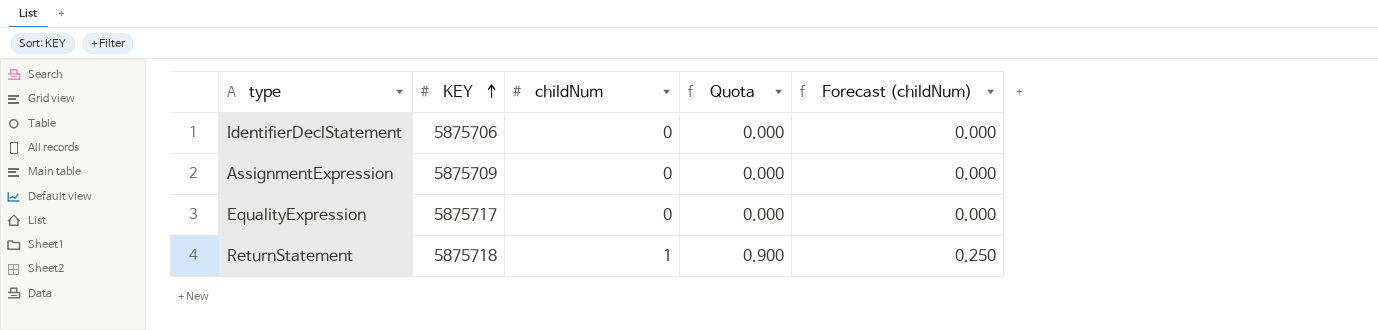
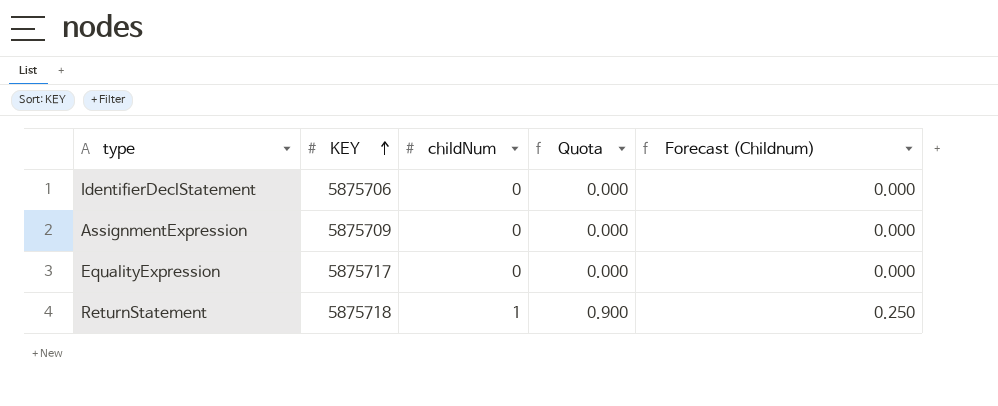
column name: Forecast (childNum) -> Forecast (Childnum)

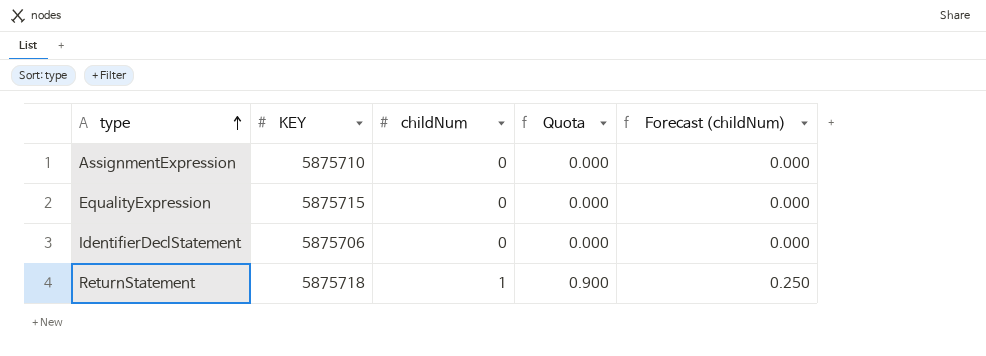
row order: KEY ascending -> type ascending
column name: Forecast (Childnum) -> Forecast (childNum)
AssignmentExpression | KEY: 5875709 -> 5875710
EqualityExpression | KEY: 5875717 -> 5875715

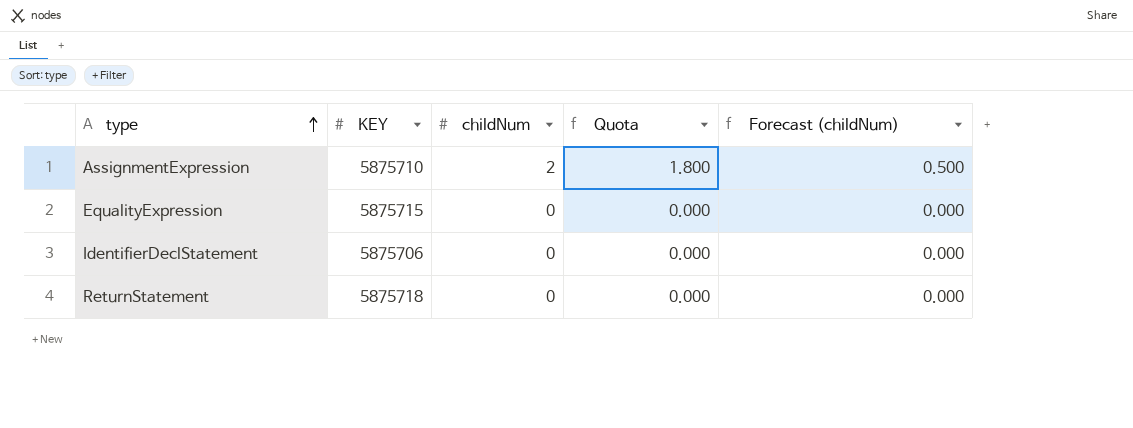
AssignmentExpression | childNum: 0 -> 2
AssignmentExpression | Quota: 0.000 -> 1.800
AssignmentExpression | Forecast (childNum): 0.000 -> 0.500
ReturnStatement | childNum: 1 -> 0
ReturnStatement | Quota: 0.900 -> 0.000
ReturnStatement | Forecast (childNum): 0.250 -> 0.000

